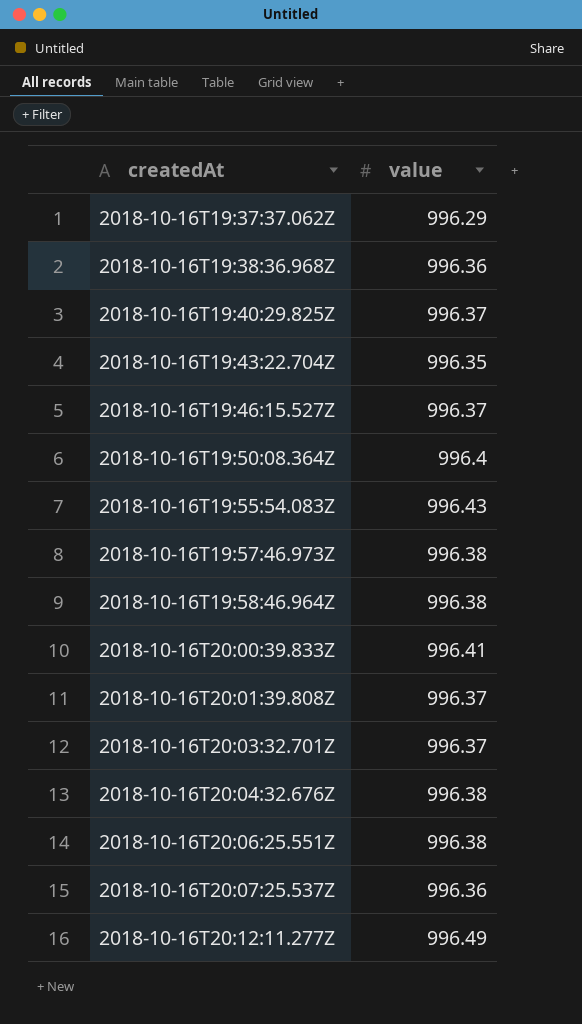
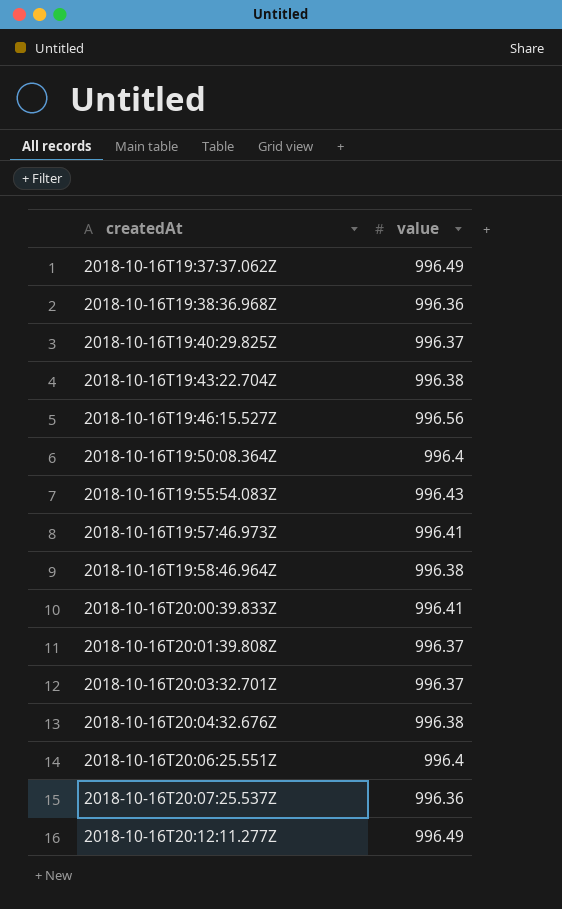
2018-10-16T19:37:37.062Z | value: 996.29 -> 996.49
2018-10-16T19:43:22.704Z | value: 996.35 -> 996.38
2018-10-16T19:46:15.527Z | value: 996.37 -> 996.56
2018-10-16T19:57:46.973Z | value: 996.38 -> 996.41
2018-10-16T20:06:25.551Z | value: 996.38 -> 996.4

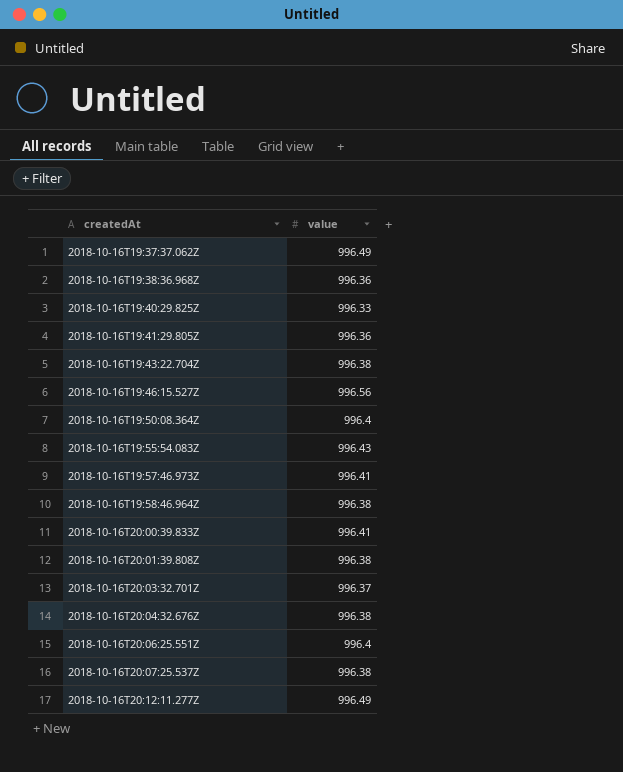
2018-10-16T19:40:29.825Z | value: 996.37 -> 996.33
row 2018-10-16T19:41:29.805Z: none -> 996.36
2018-10-16T20:01:39.808Z | value: 996.37 -> 996.38
2018-10-16T20:07:25.537Z | value: 996.36 -> 996.38

